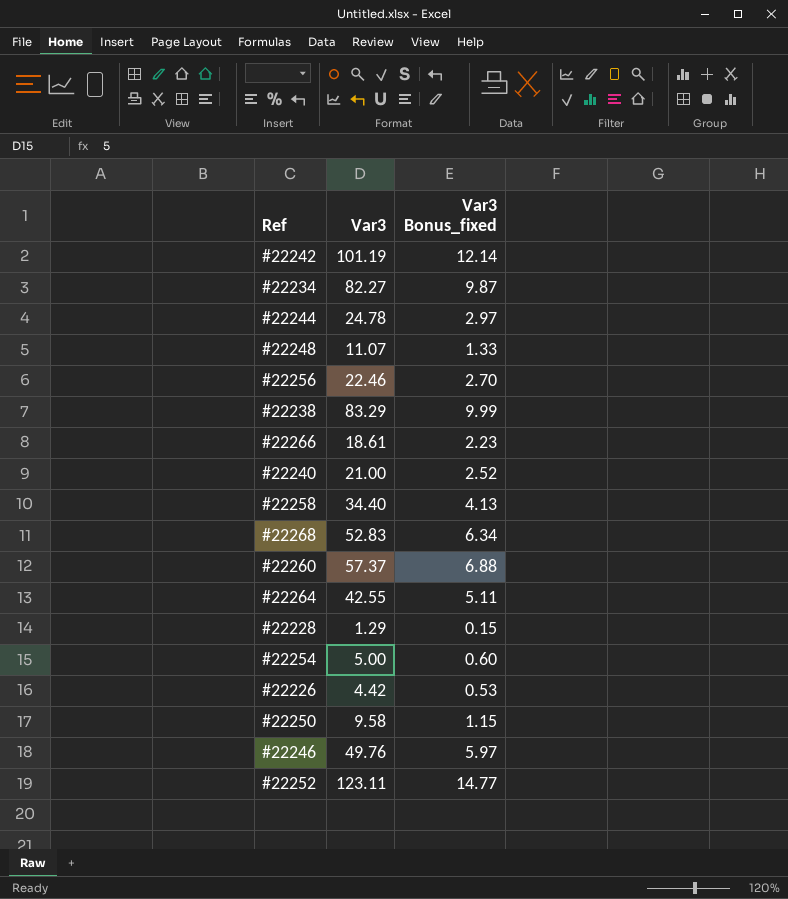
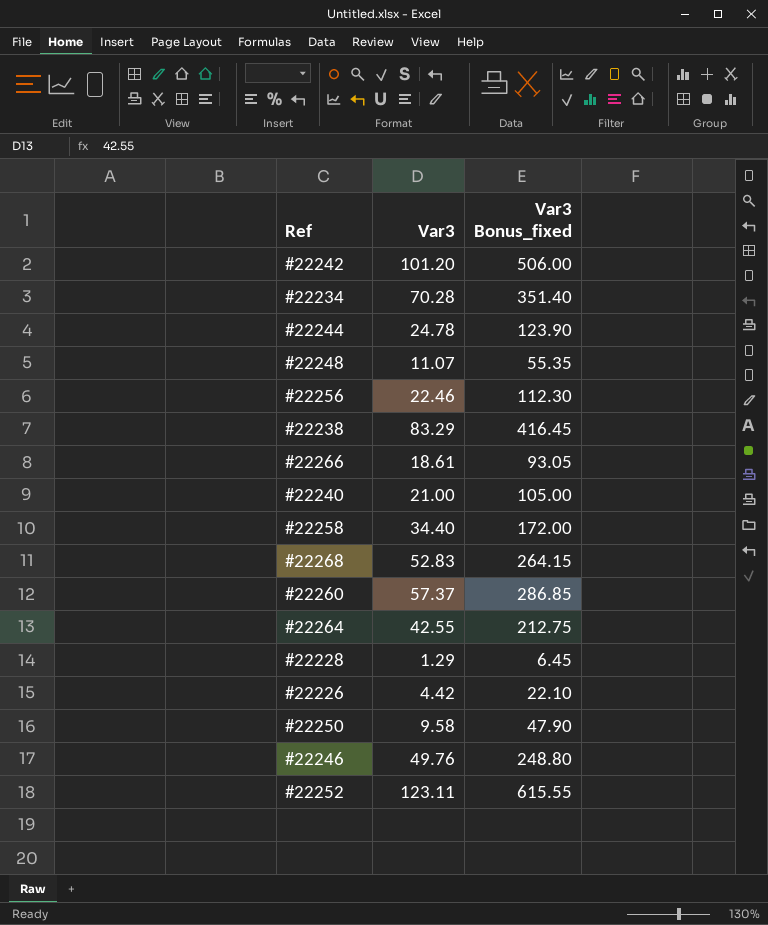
column Var3 Bonus_fixed | formula: [Var3] * 0.12 -> [Var3] * 5
row #22254: 5.00 | 0.60 -> none
#22242 | Var3: 101.19 -> 101.20
#22234 | Var3: 82.27 -> 70.28

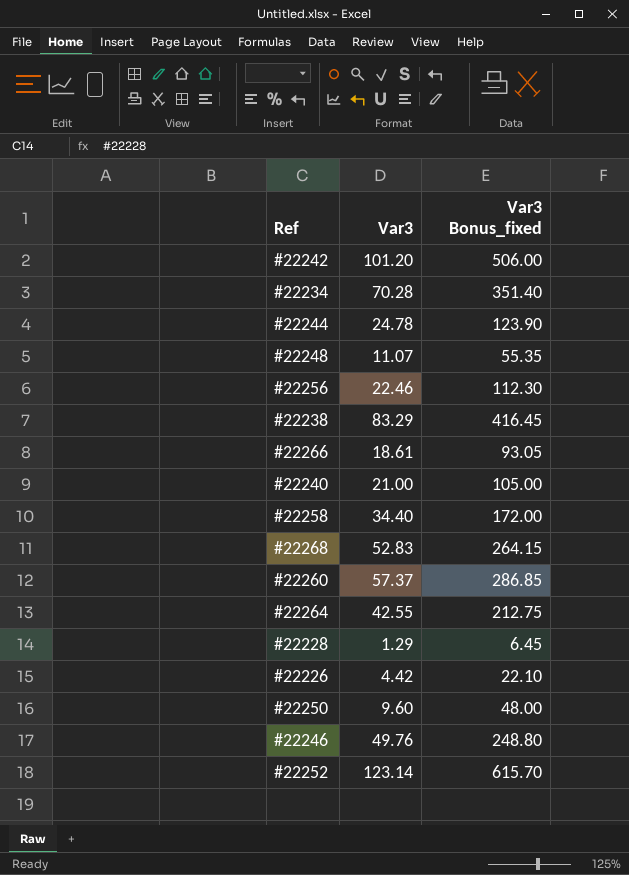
#22250 | Var3: 9.58 -> 9.60
#22250 | Var3 Bonus_fixed: 47.90 -> 48.00
#22252 | Var3: 123.11 -> 123.14
#22252 | Var3 Bonus_fixed: 615.55 -> 615.70

